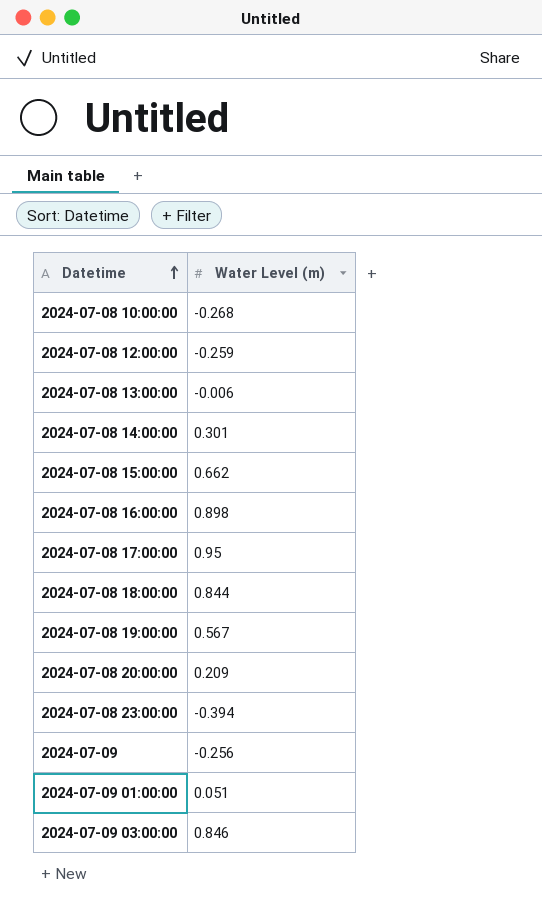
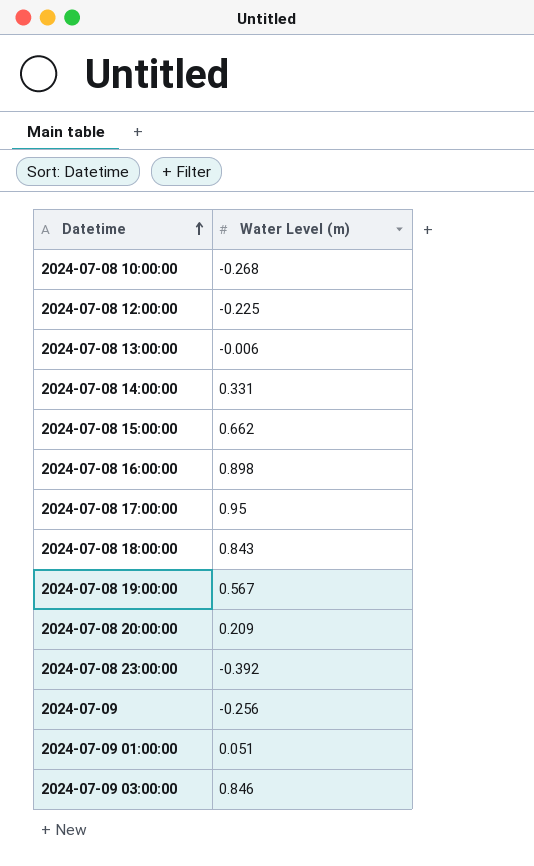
2024-07-08 12:00:00 | Water Level (m): -0.259 -> -0.225
2024-07-08 14:00:00 | Water Level (m): 0.301 -> 0.331
2024-07-08 18:00:00 | Water Level (m): 0.844 -> 0.843
2024-07-08 23:00:00 | Water Level (m): -0.394 -> -0.392

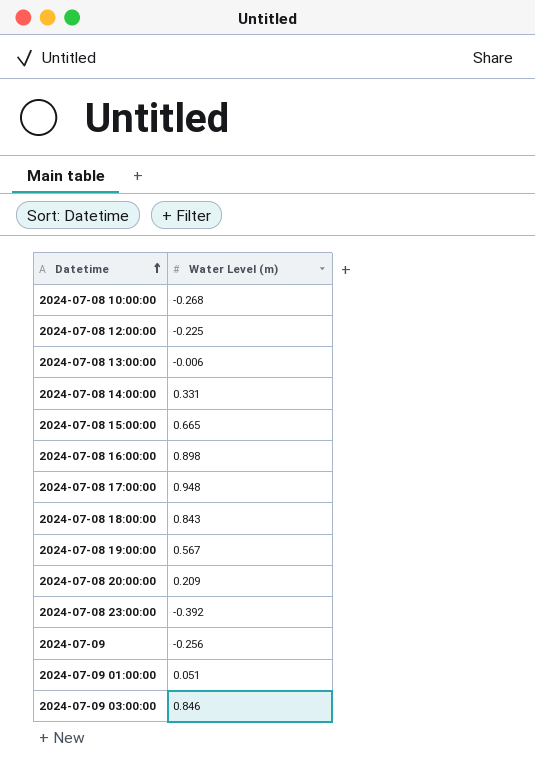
2024-07-08 15:00:00 | Water Level (m): 0.662 -> 0.665
2024-07-08 17:00:00 | Water Level (m): 0.95 -> 0.948

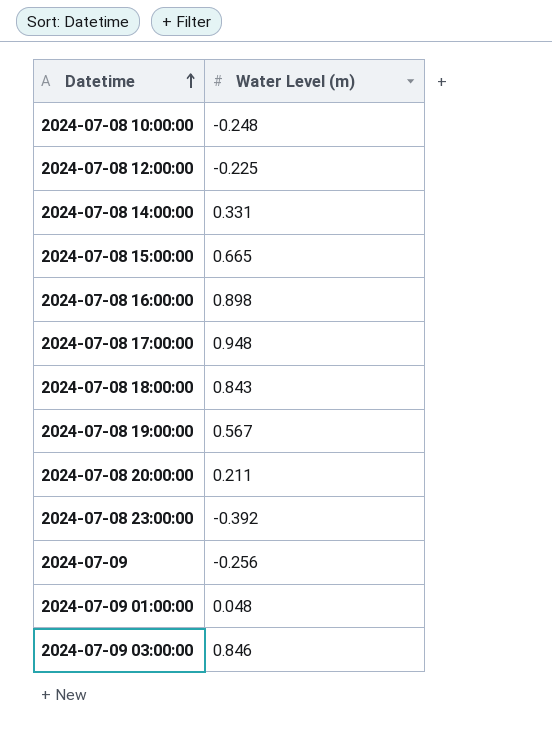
row 2024-07-08 13:00:00: -0.006 -> none
2024-07-08 10:00:00 | Water Level (m): -0.268 -> -0.248
2024-07-08 20:00:00 | Water Level (m): 0.209 -> 0.211
2024-07-09 01:00:00 | Water Level (m): 0.051 -> 0.048

